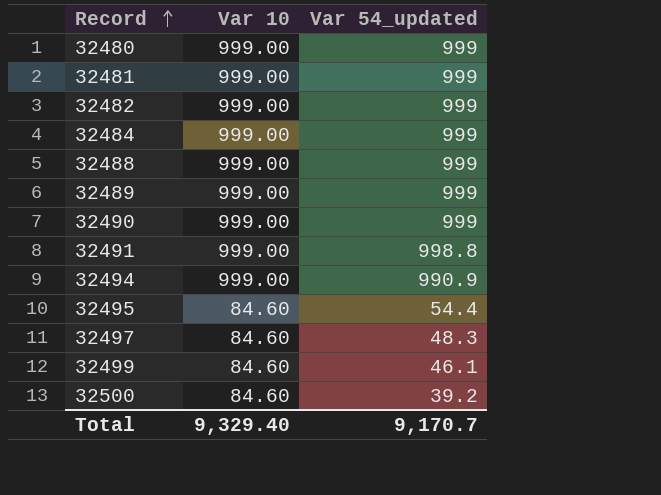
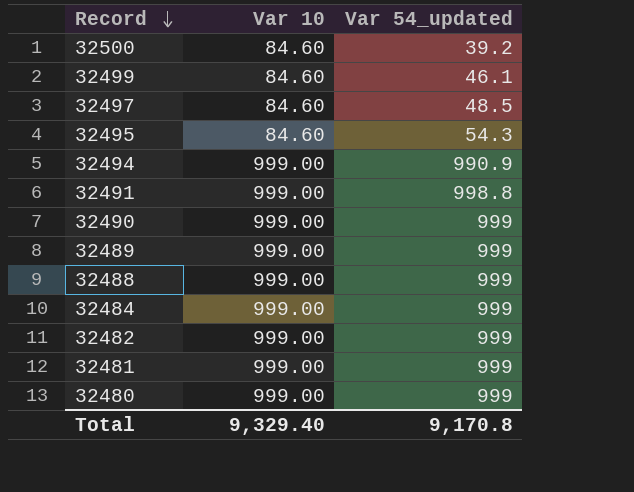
row order: Record ascending -> Record descending
32497 | Var 54_updated: 48.3 -> 48.5
32495 | Var 54_updated: 54.4 -> 54.3
Total | Var 54_updated: 9,170.7 -> 9,170.8

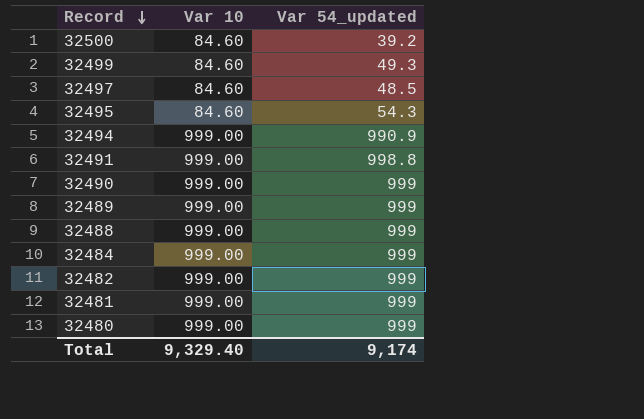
32499 | Var 54_updated: 46.1 -> 49.3
Total | Var 54_updated: 9,170.8 -> 9,174

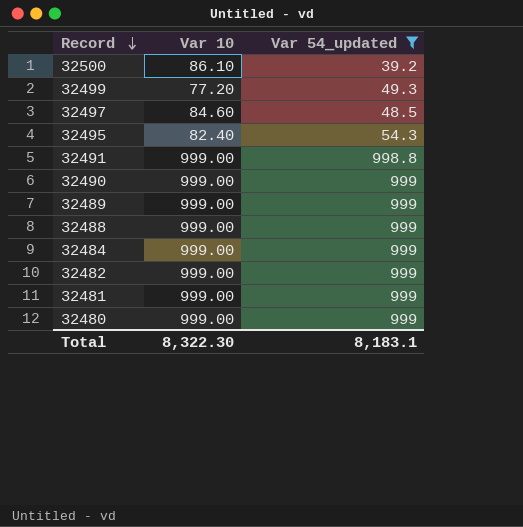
filter: none -> Var 54_updated != 990.9
32500 | Var 10: 84.60 -> 86.10
32499 | Var 10: 84.60 -> 77.20
32495 | Var 10: 84.60 -> 82.40
Total | Var 10: 9,329.40 -> 8,322.30
Total | Var 54_updated: 9,174 -> 8,183.1

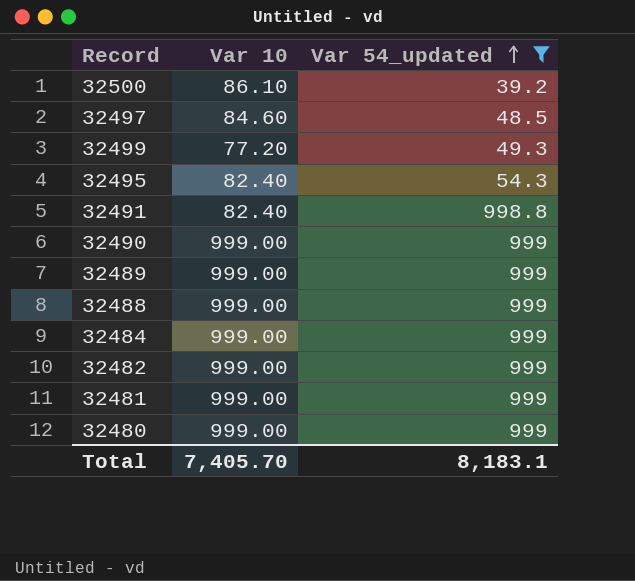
row order: Record descending -> Var 54_updated ascending
32491 | Var 10: 999.00 -> 82.40
Total | Var 10: 8,322.30 -> 7,405.70

